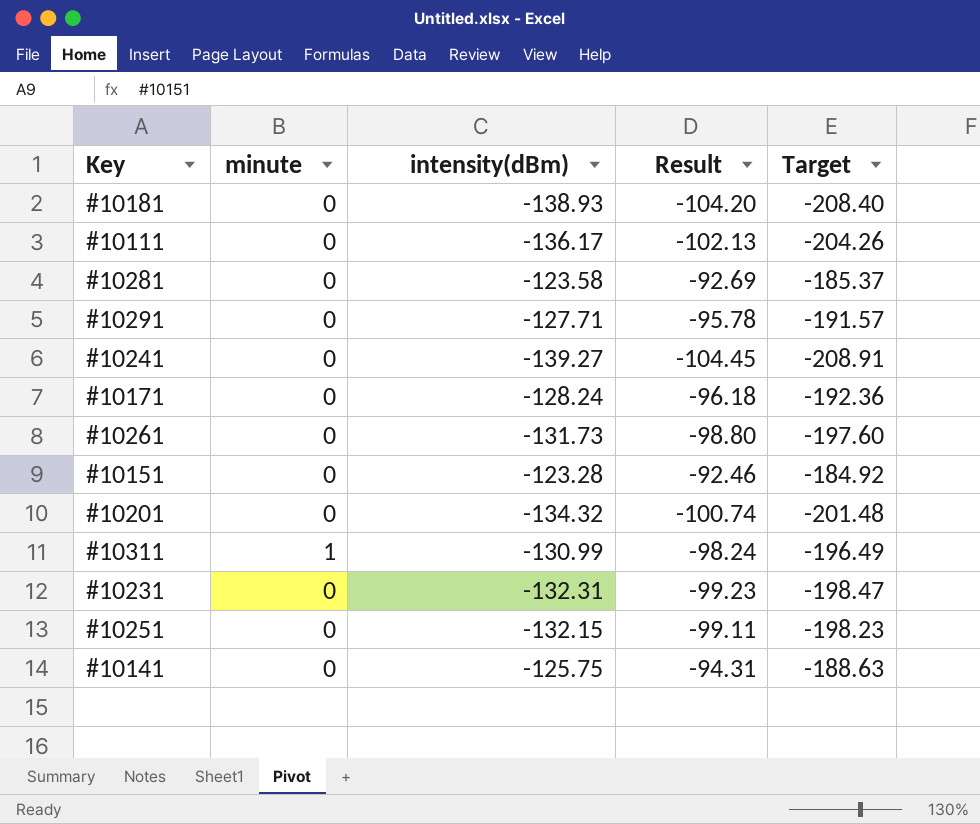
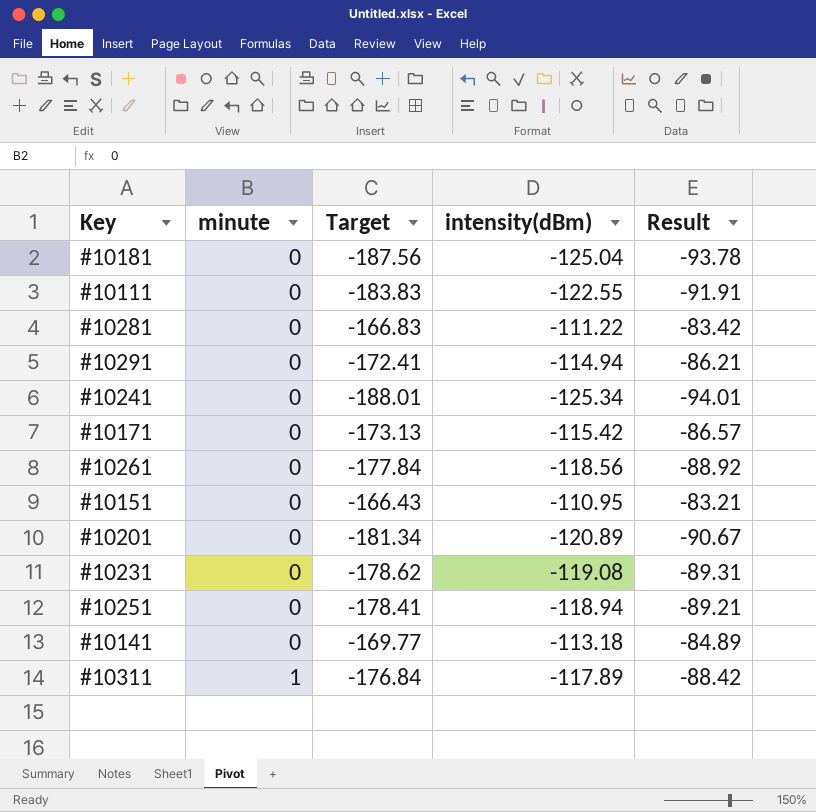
row order: none -> minute ascending
column Target | position: 5 -> 3
#10181 | Target: -208.40 -> -187.56
#10181 | intensity(dBm): -138.93 -> -125.04
#10181 | Result: -104.20 -> -93.78
#10111 | Target: -204.26 -> -183.83
#10111 | intensity(dBm): -136.17 -> -122.55
#10111 | Result: -102.13 -> -91.91
#10281 | Target: -185.37 -> -166.83
#10281 | intensity(dBm): -123.58 -> -111.22
#10281 | Result: -92.69 -> -83.42
#10291 | Target: -191.57 -> -172.41
#10291 | intensity(dBm): -127.71 -> -114.94
#10291 | Result: -95.78 -> -86.21
#10241 | Target: -208.91 -> -188.01
#10241 | intensity(dBm): -139.27 -> -125.34
#10241 | Result: -104.45 -> -94.01
#10171 | Target: -192.36 -> -173.13
#10171 | intensity(dBm): -128.24 -> -115.42
#10171 | Result: -96.18 -> -86.57
#10261 | Target: -197.60 -> -177.84
#10261 | intensity(dBm): -131.73 -> -118.56
#10261 | Result: -98.80 -> -88.92
#10151 | Target: -184.92 -> -166.43
#10151 | intensity(dBm): -123.28 -> -110.95
#10151 | Result: -92.46 -> -83.21
#10201 | Target: -201.48 -> -181.34
#10201 | intensity(dBm): -134.32 -> -120.89
#10201 | Result: -100.74 -> -90.67
#10231 | Target: -198.47 -> -178.62
#10231 | intensity(dBm): -132.31 -> -119.08
#10231 | Result: -99.23 -> -89.31
#10251 | Target: -198.23 -> -178.41
#10251 | intensity(dBm): -132.15 -> -118.94
#10251 | Result: -99.11 -> -89.21
#10141 | Target: -188.63 -> -169.77
#10141 | intensity(dBm): -125.75 -> -113.18
#10141 | Result: -94.31 -> -84.89
#10311 | Target: -196.49 -> -176.84
#10311 | intensity(dBm): -130.99 -> -117.89
#10311 | Result: -98.24 -> -88.42

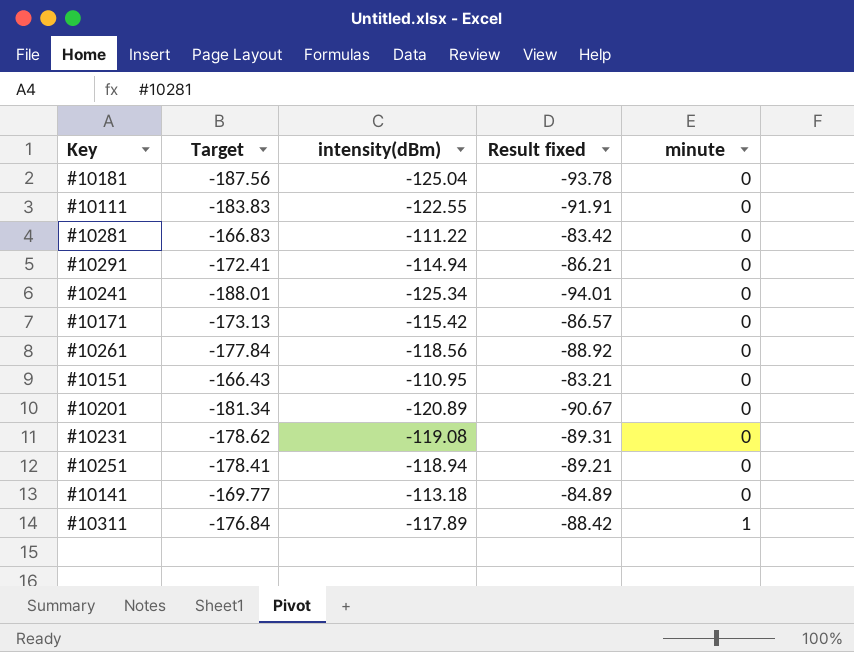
column name: Result -> Result fixed
column minute | position: 2 -> 5

